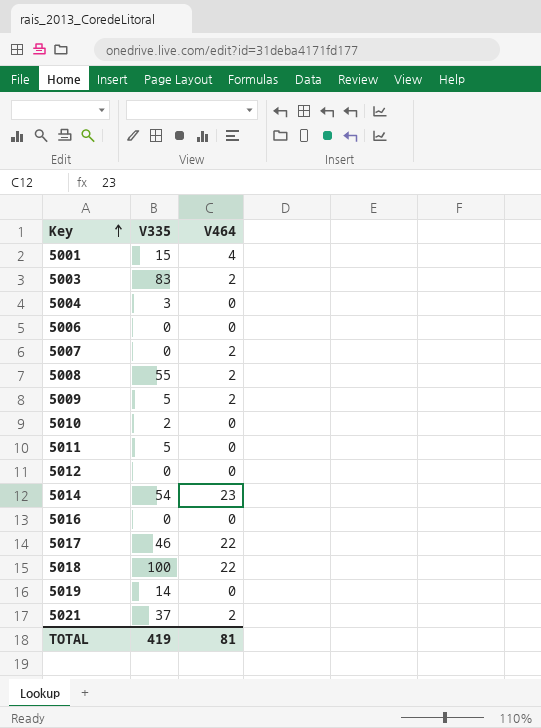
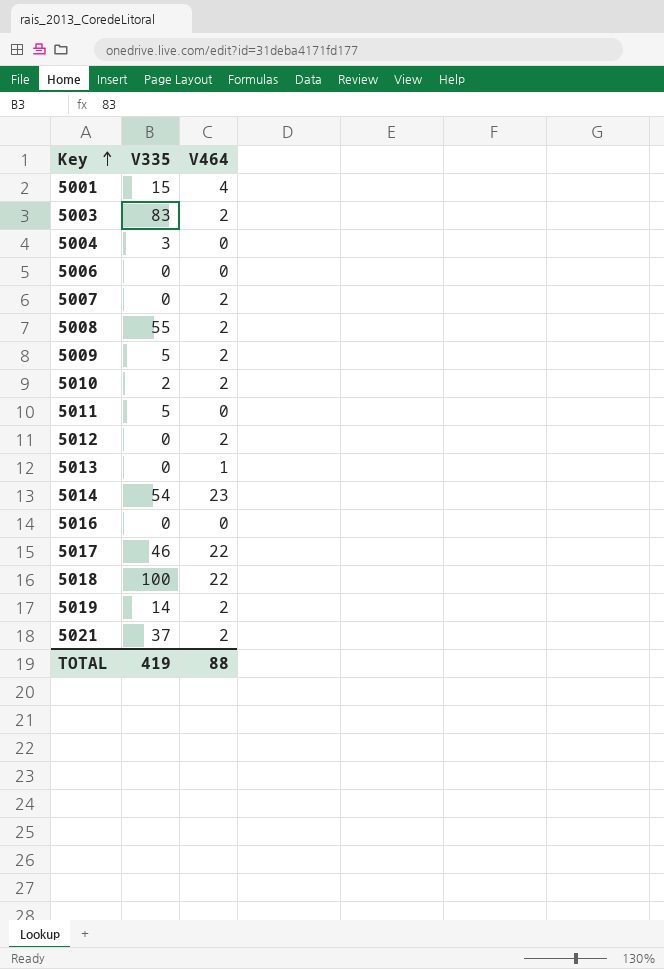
5010 | V464: 0 -> 2
5012 | V464: 0 -> 2
row 5013: none -> 0 | 1
5019 | V464: 0 -> 2
TOTAL | V464: 81 -> 88

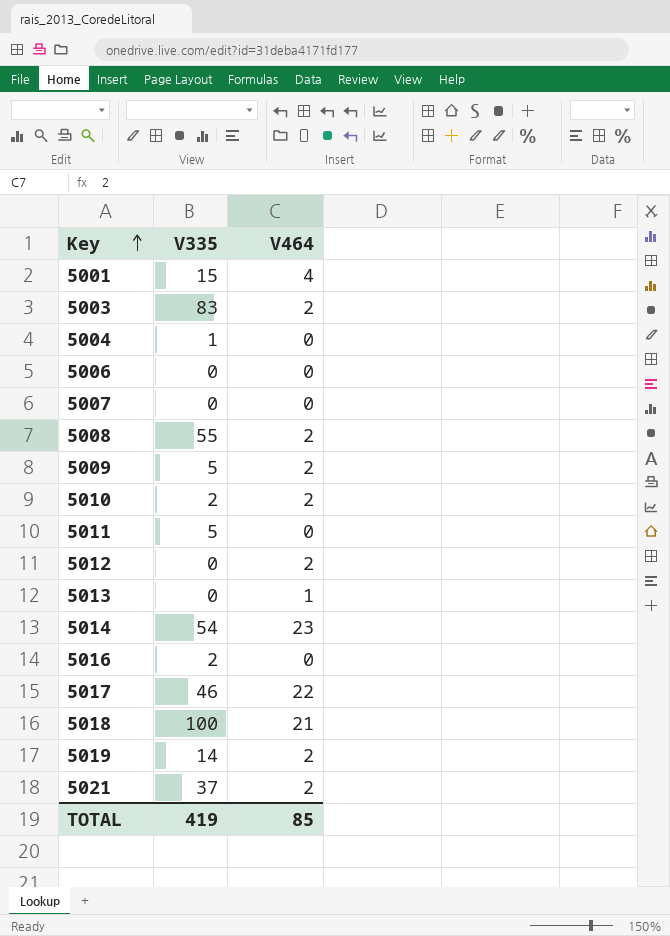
5004 | V335: 3 -> 1
5007 | V464: 2 -> 0
5016 | V335: 0 -> 2
5018 | V464: 22 -> 21
TOTAL | V464: 88 -> 85

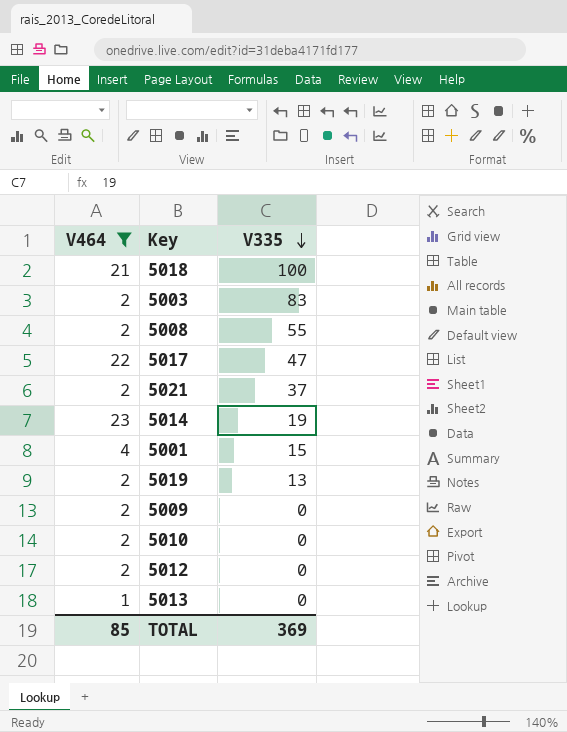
filter: none -> V464 != 0
row order: Key ascending -> V335 descending
column V464 | position: 3 -> 1
5017 | V335: 46 -> 47
5014 | V335: 54 -> 19
5019 | V335: 14 -> 13
5009 | V335: 5 -> 0
5010 | V335: 2 -> 0
TOTAL | V335: 419 -> 369

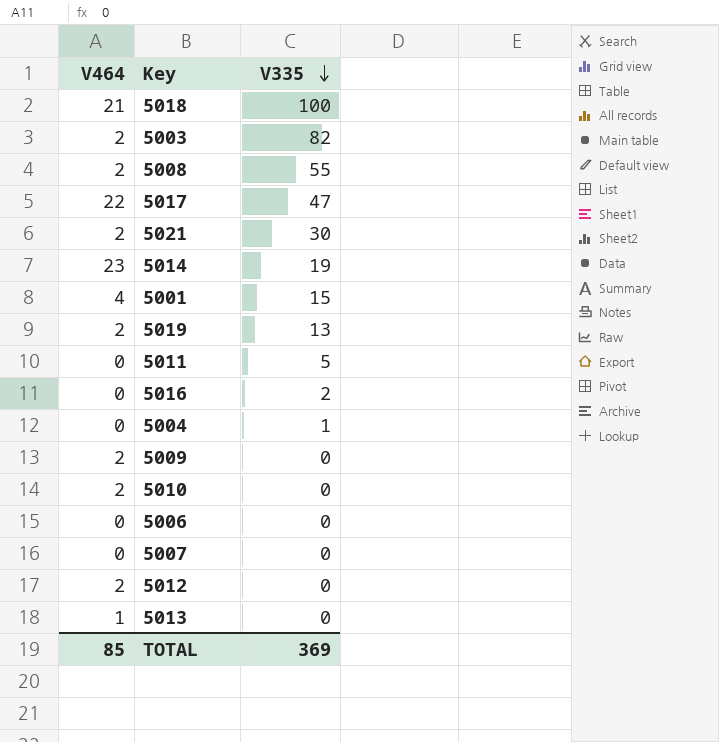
filter: V464 != 0 -> none
5003 | V335: 83 -> 82
5021 | V335: 37 -> 30

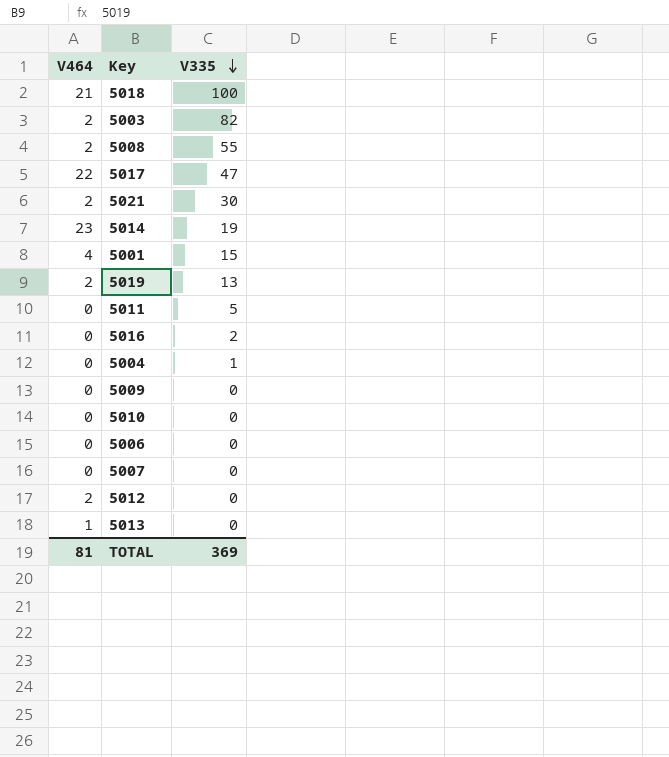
5009 | V464: 2 -> 0
5010 | V464: 2 -> 0
TOTAL | V464: 85 -> 81

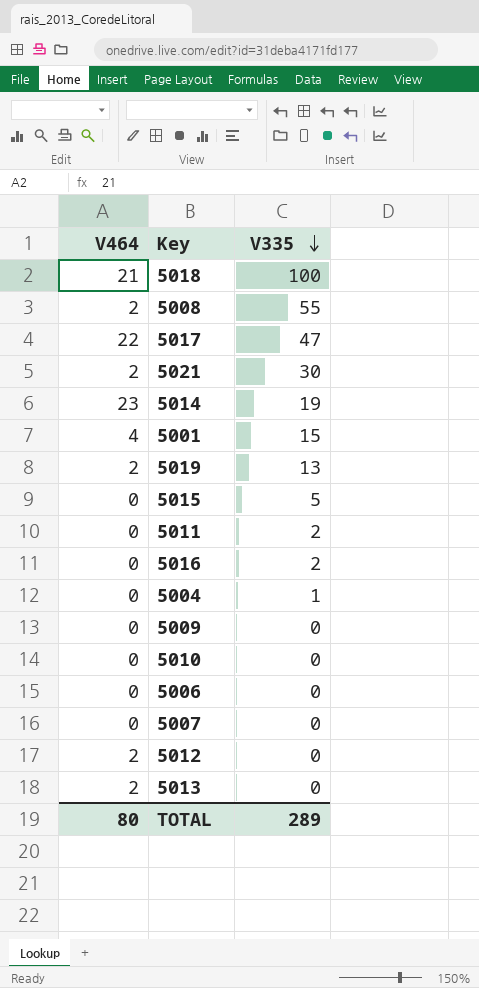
row 5003: 2 | 82 -> none
row 5015: none -> 0 | 5
5011 | V335: 5 -> 2
5013 | V464: 1 -> 2
TOTAL | V464: 81 -> 80
TOTAL | V335: 369 -> 289

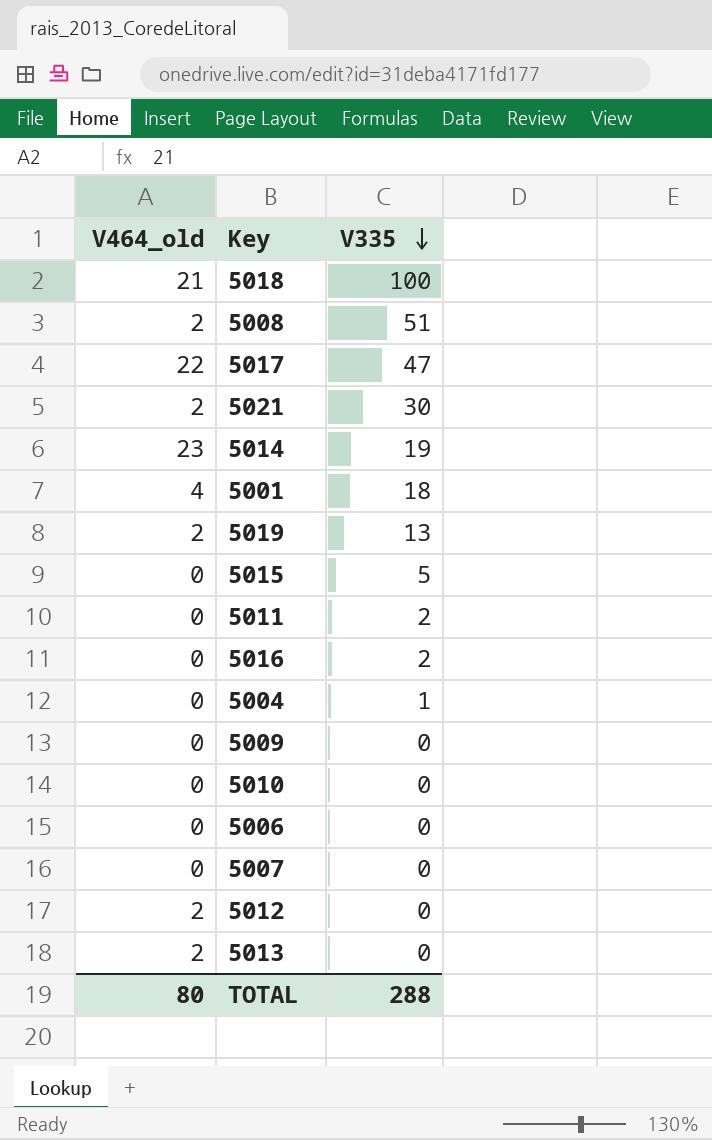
column name: V464 -> V464_old
5008 | V335: 55 -> 51
5001 | V335: 15 -> 18
TOTAL | V335: 289 -> 288

